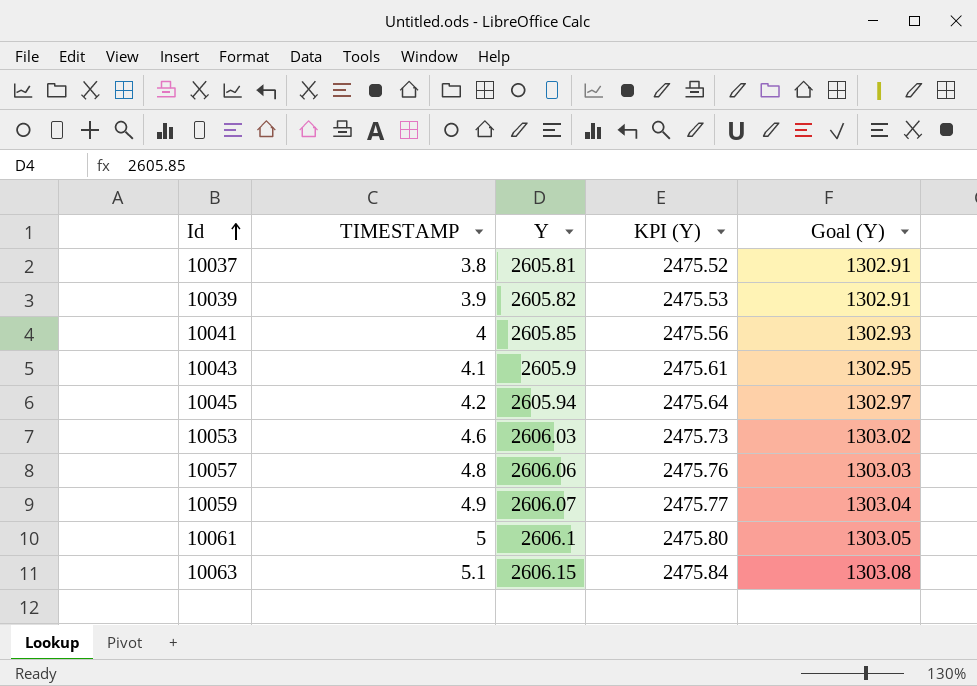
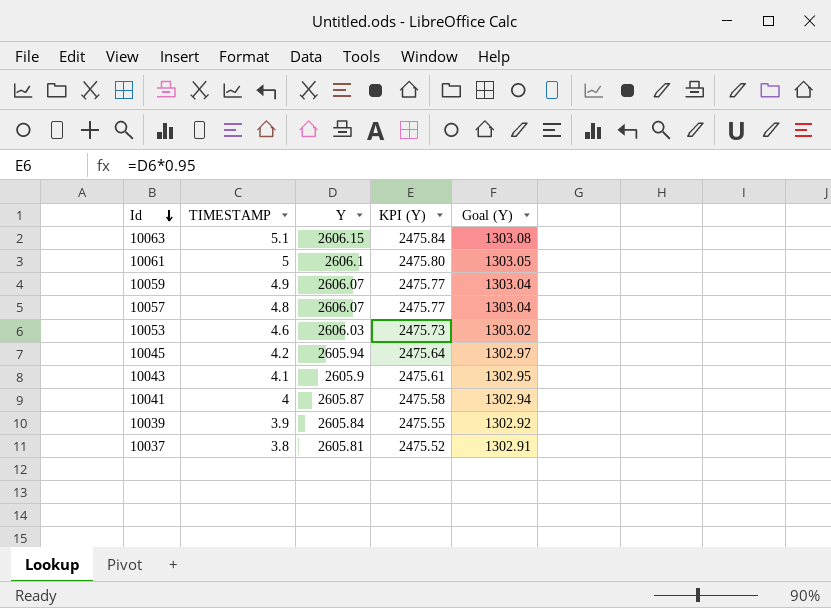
row order: Id ascending -> Id descending
10057 | Y: 2606.06 -> 2606.07
10057 | KPI (Y): 2475.76 -> 2475.77
10057 | Goal (Y): 1303.03 -> 1303.04
10041 | Y: 2605.85 -> 2605.87
10041 | KPI (Y): 2475.56 -> 2475.58
10041 | Goal (Y): 1302.93 -> 1302.94
10039 | Y: 2605.82 -> 2605.84
10039 | KPI (Y): 2475.53 -> 2475.55
10039 | Goal (Y): 1302.91 -> 1302.92

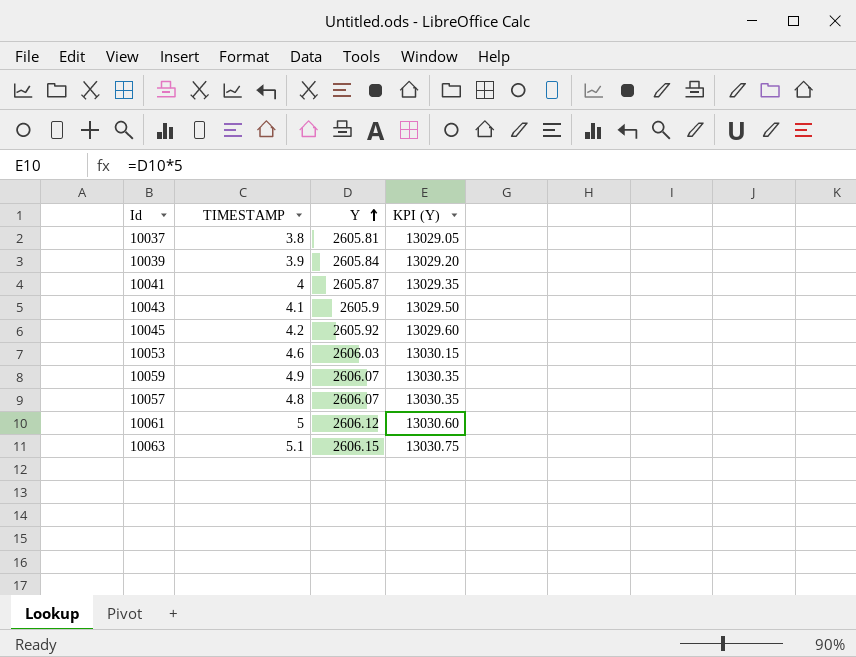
row order: Id descending -> Y ascending
column Goal (Y) | formula: [Y] * 0.5 -> none
column KPI (Y) | formula: [Y] * 0.95 -> [Y] * 5
10045 | Y: 2605.94 -> 2605.92
10061 | Y: 2606.1 -> 2606.12

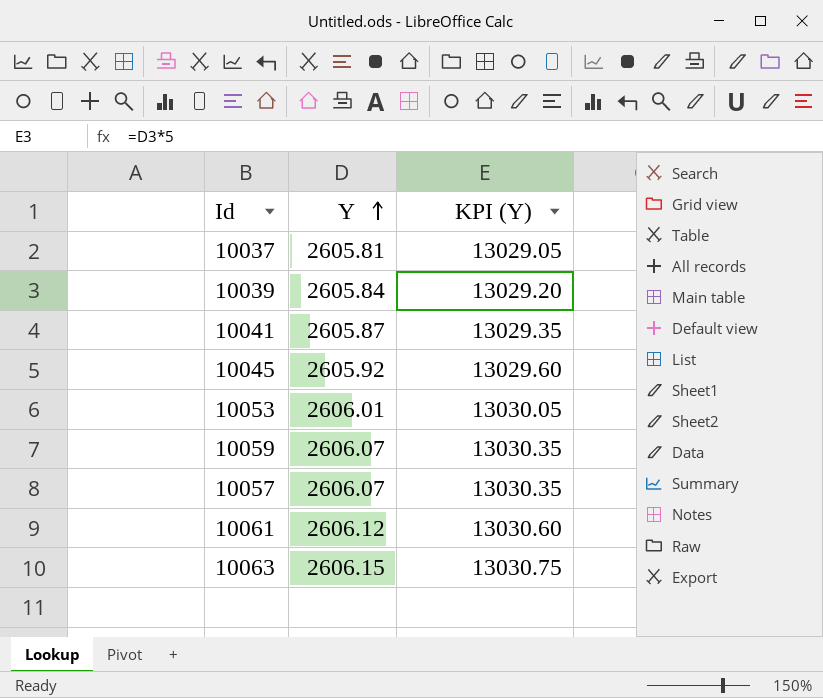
column TIMESTAMP | position: 2 -> none
row 10043: 4.1 | 2605.9 | 13029.50 -> none
10053 | Y: 2606.03 -> 2606.01
10053 | KPI (Y): 13030.15 -> 13030.05

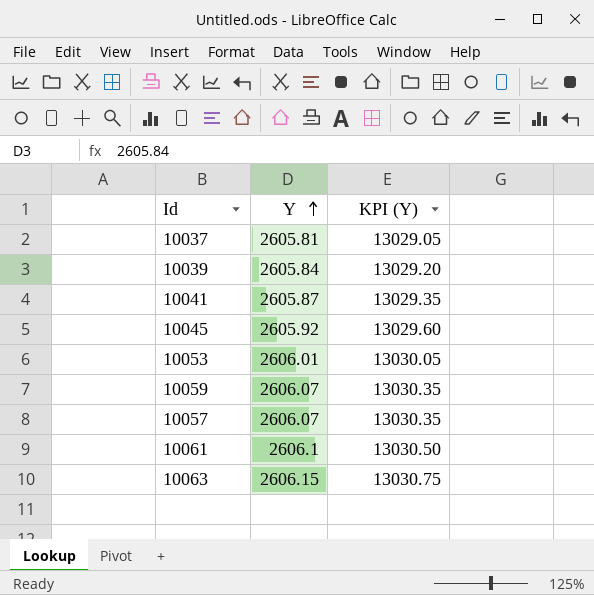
10061 | Y: 2606.12 -> 2606.1
10061 | KPI (Y): 13030.60 -> 13030.50

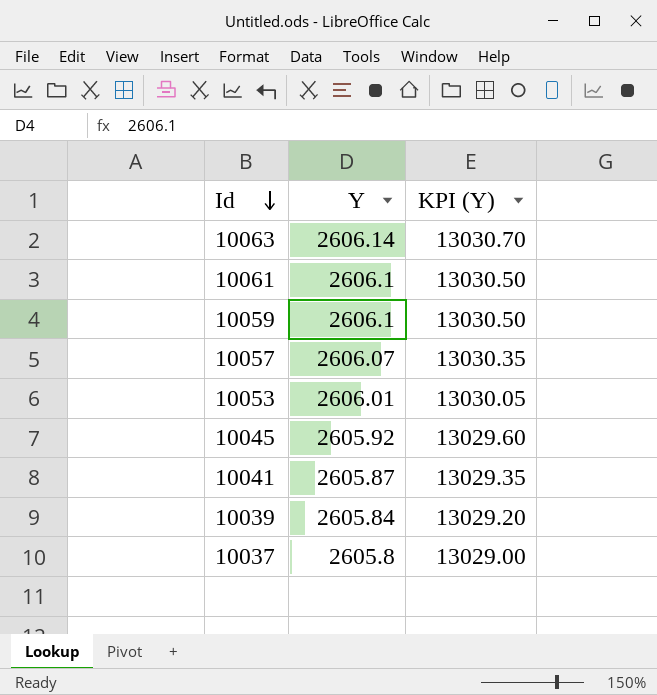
row order: Y ascending -> Id descending
10063 | Y: 2606.15 -> 2606.14
10063 | KPI (Y): 13030.75 -> 13030.70
10059 | Y: 2606.07 -> 2606.1
10059 | KPI (Y): 13030.35 -> 13030.50
10037 | Y: 2605.81 -> 2605.8
10037 | KPI (Y): 13029.05 -> 13029.00

